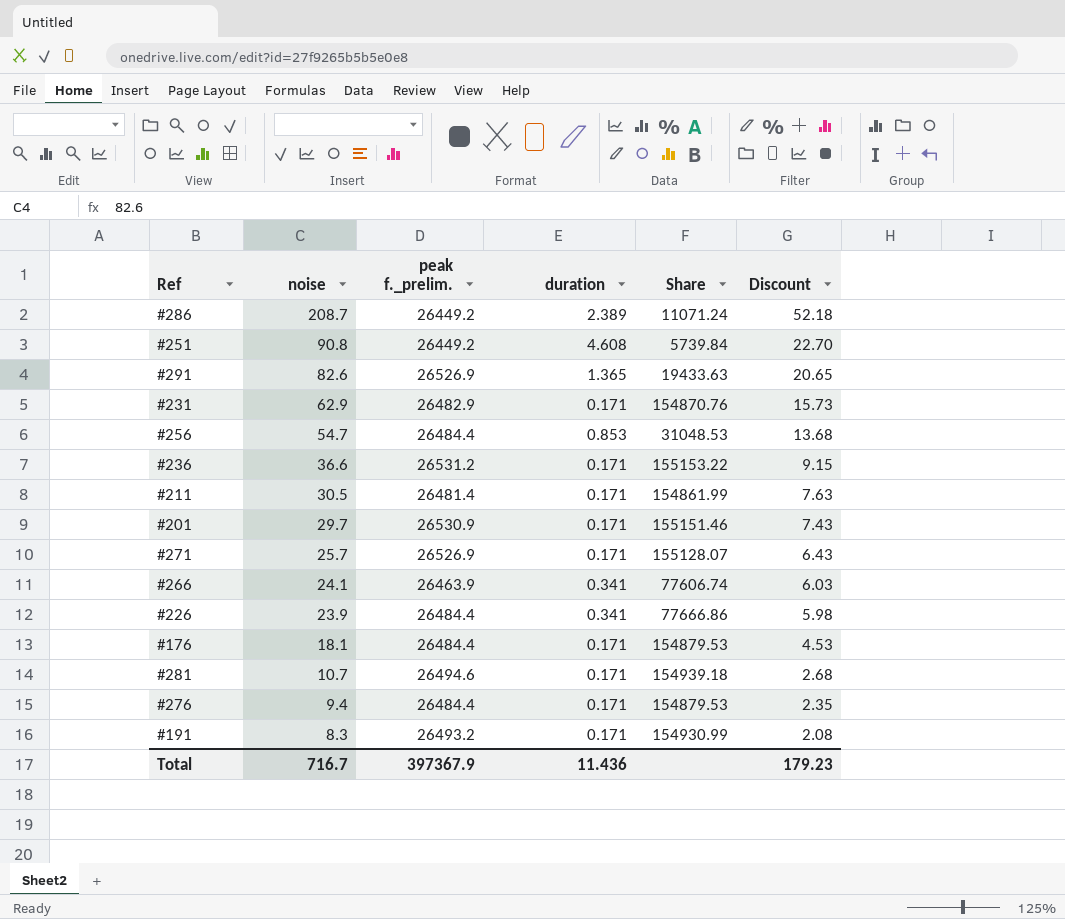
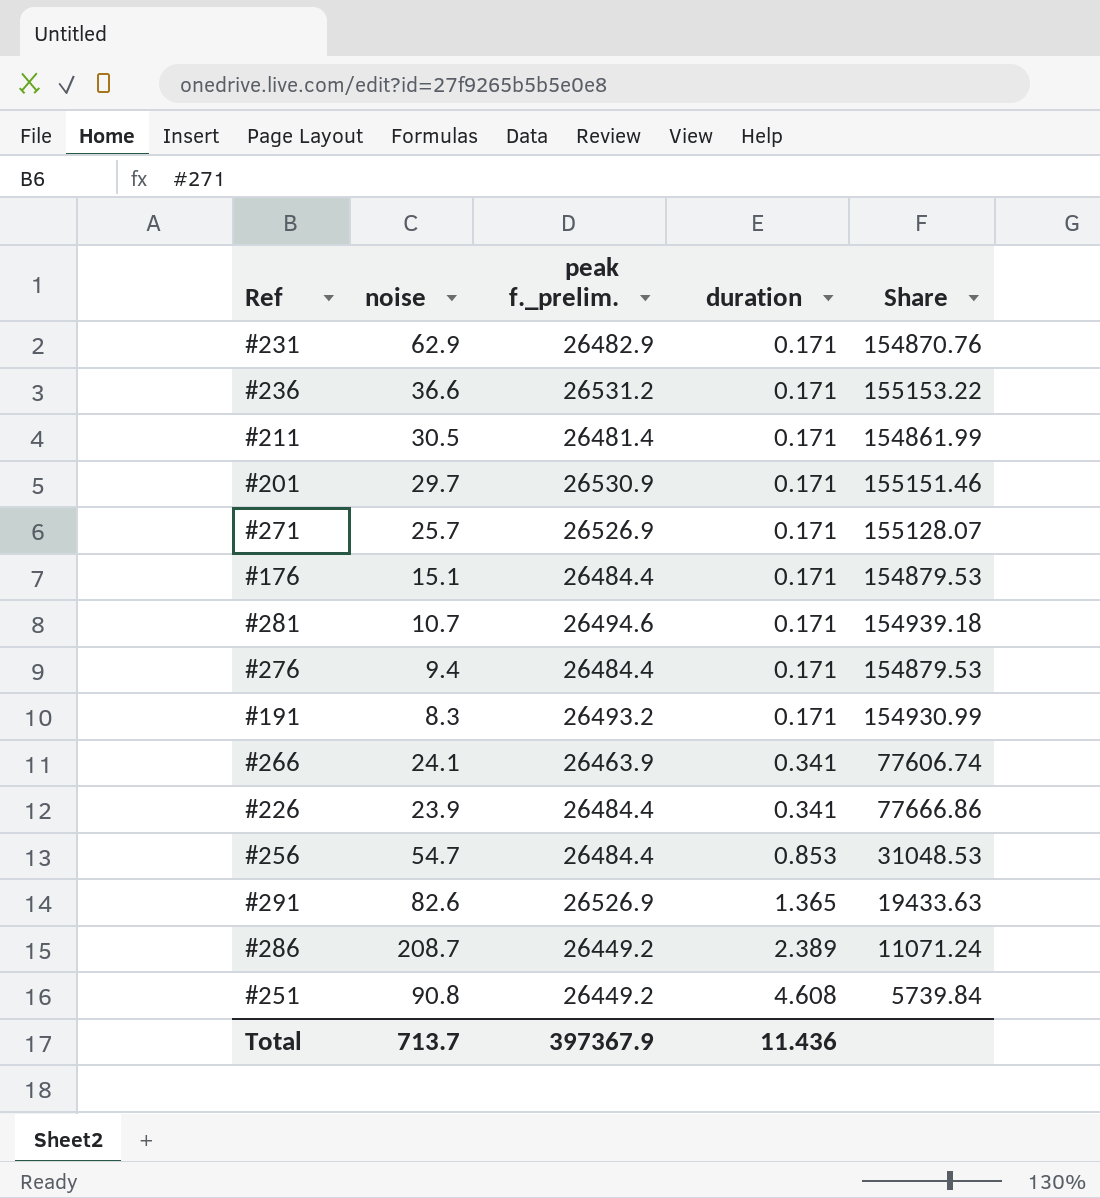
row order: noise descending -> duration ascending
column Discount | formula: [noise] * 0.25 -> none
#176 | noise: 18.1 -> 15.1
Total | noise: 716.7 -> 713.7

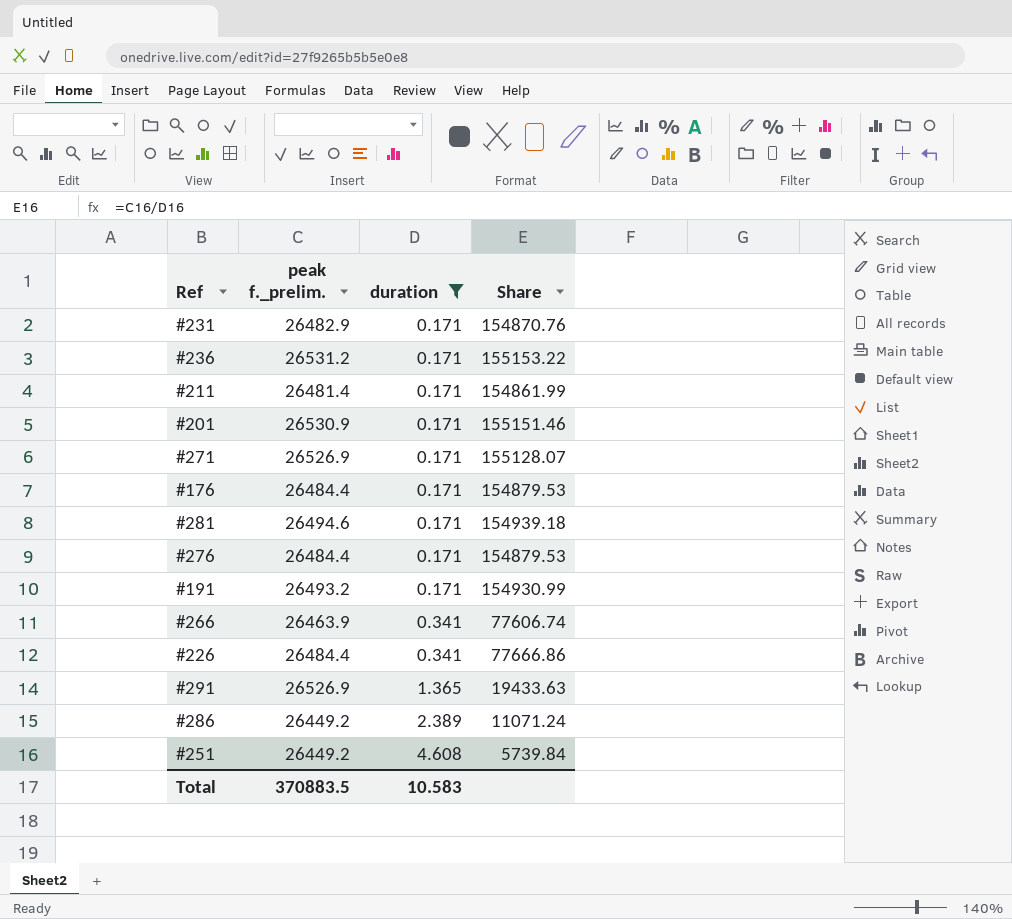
filter: none -> duration != 0.853
column noise | position: 2 -> none
Total | peak f._prelim.: 397367.9 -> 370883.5
Total | duration: 11.436 -> 10.583

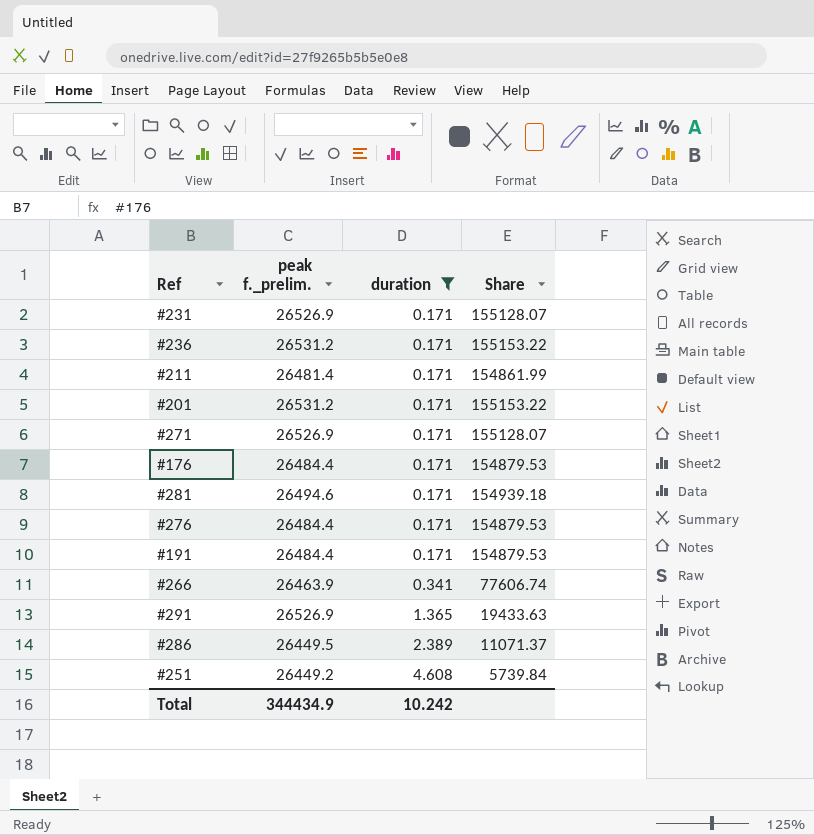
row #226: 26484.4 | 0.341 | 77666.86 -> none
#231 | peak f._prelim.: 26482.9 -> 26526.9
#231 | Share: 154870.76 -> 155128.07
#201 | peak f._prelim.: 26530.9 -> 26531.2
#201 | Share: 155151.46 -> 155153.22
#191 | peak f._prelim.: 26493.2 -> 26484.4
#191 | Share: 154930.99 -> 154879.53
#286 | peak f._prelim.: 26449.2 -> 26449.5
#286 | Share: 11071.24 -> 11071.37
Total | peak f._prelim.: 370883.5 -> 344434.9
Total | duration: 10.583 -> 10.242

